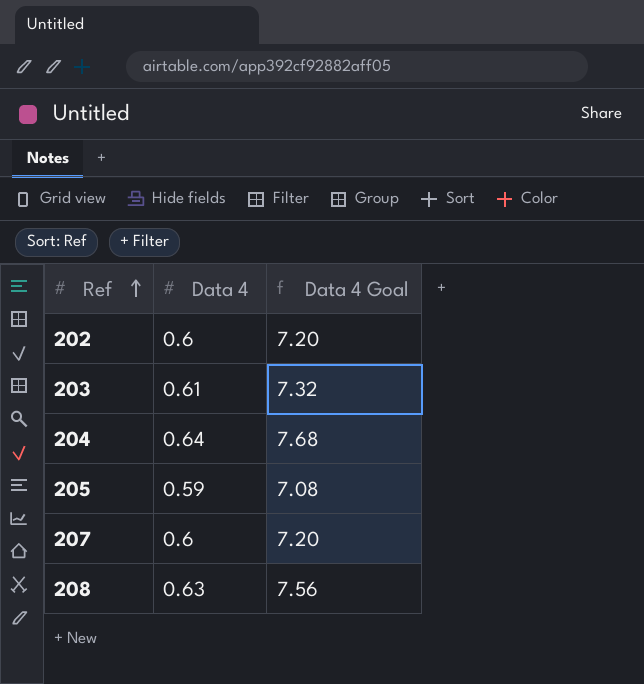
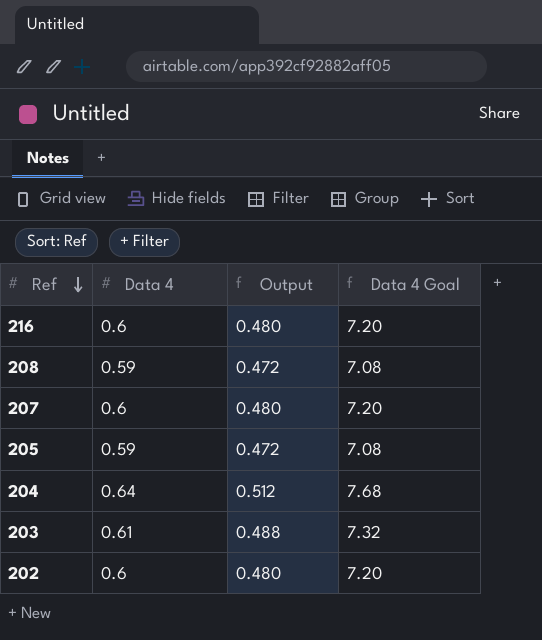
row order: Ref ascending -> Ref descending
column Output | formula: none -> [Data 4] * 0.8
row 216: none -> 0.6 | 0.480 | 7.20
208 | Data 4: 0.63 -> 0.59
208 | Data 4 Goal: 7.56 -> 7.08

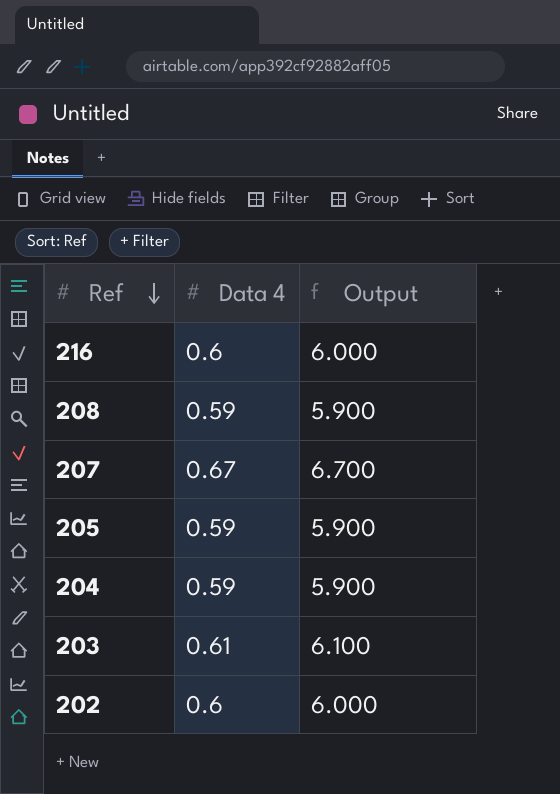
column Data 4 Goal | formula: [Data 4] * 12 -> none
column Output | formula: [Data 4] * 0.8 -> [Data 4] * 10
207 | Data 4: 0.6 -> 0.67
204 | Data 4: 0.64 -> 0.59

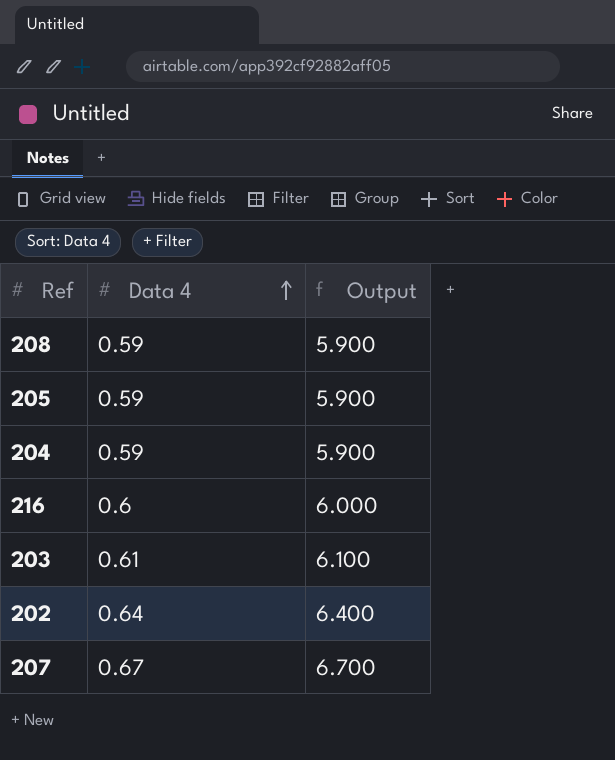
row order: Ref descending -> Data 4 ascending
202 | Data 4: 0.6 -> 0.64
202 | Output: 6.000 -> 6.400

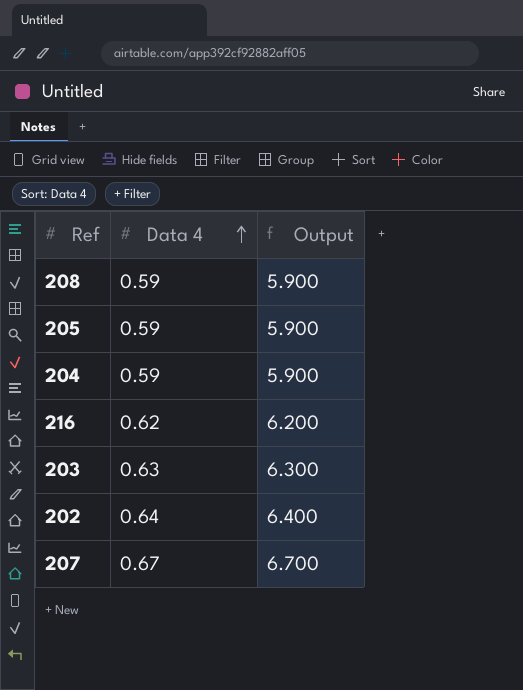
216 | Data 4: 0.6 -> 0.62
216 | Output: 6.000 -> 6.200
203 | Data 4: 0.61 -> 0.63
203 | Output: 6.100 -> 6.300

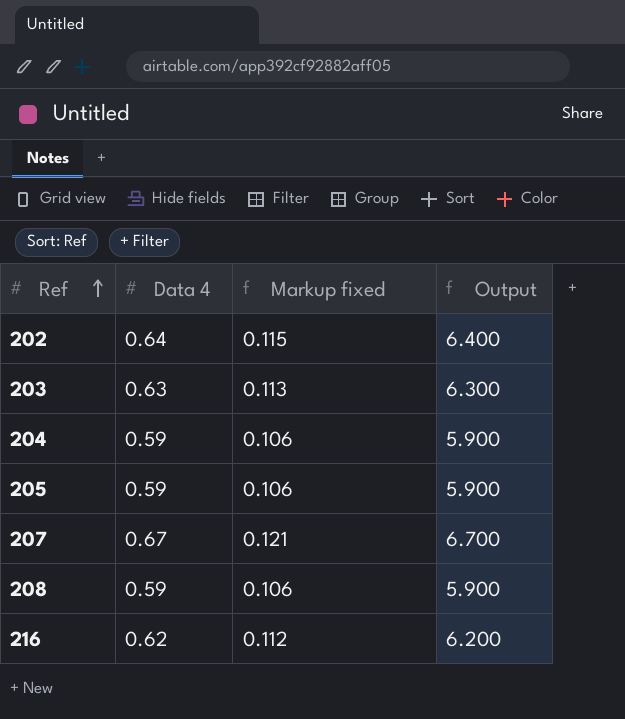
row order: Data 4 ascending -> Ref ascending
column Markup fixed | formula: none -> [Data 4] * 0.18

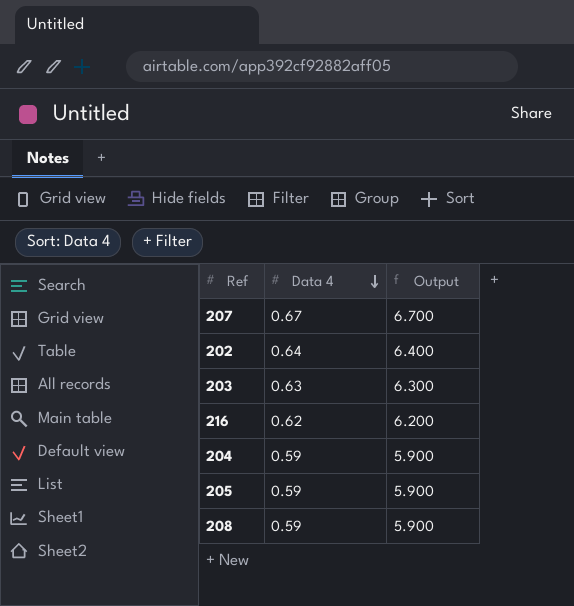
row order: Ref ascending -> Data 4 descending
column Markup fixed | formula: [Data 4] * 0.18 -> none

